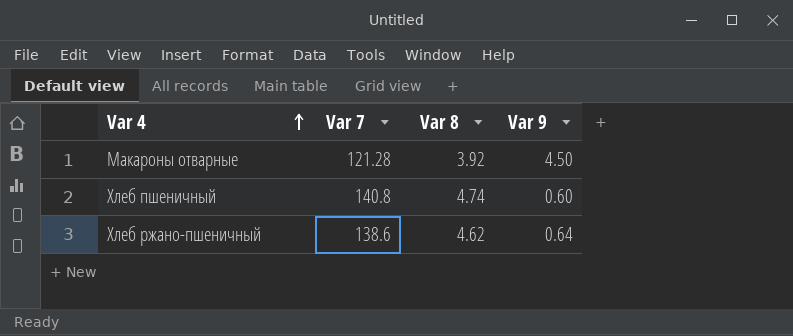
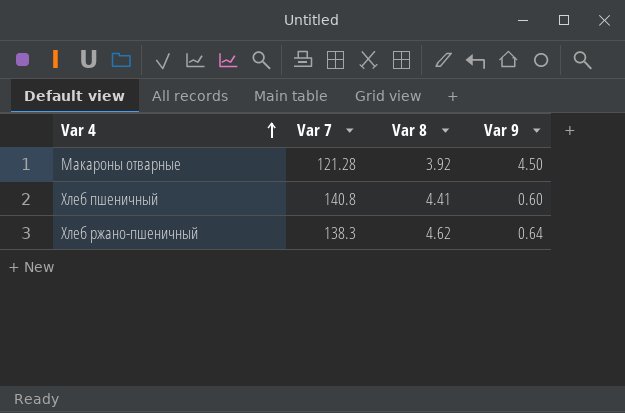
Хлеб пшеничный | Var 8: 4.74 -> 4.41
Хлеб ржано-пшеничный | Var 7: 138.6 -> 138.3

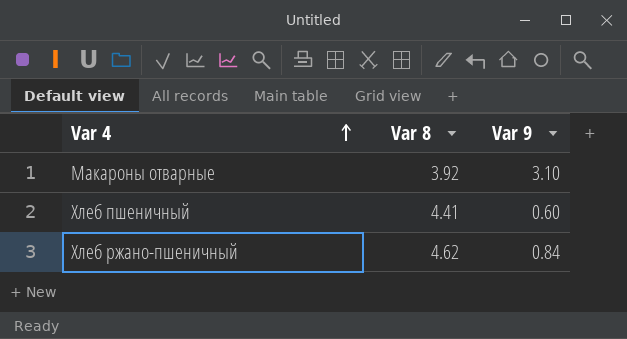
column Var 7 | position: 2 -> none
Макароны отварные | Var 9: 4.50 -> 3.10
Хлеб ржано-пшеничный | Var 9: 0.64 -> 0.84

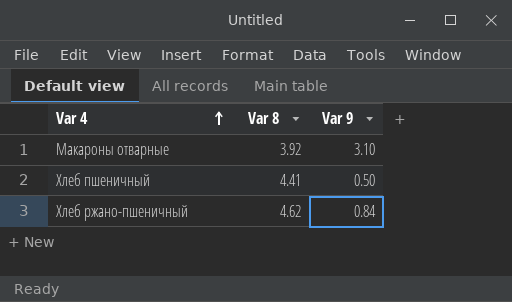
Хлеб пшеничный | Var 9: 0.60 -> 0.50

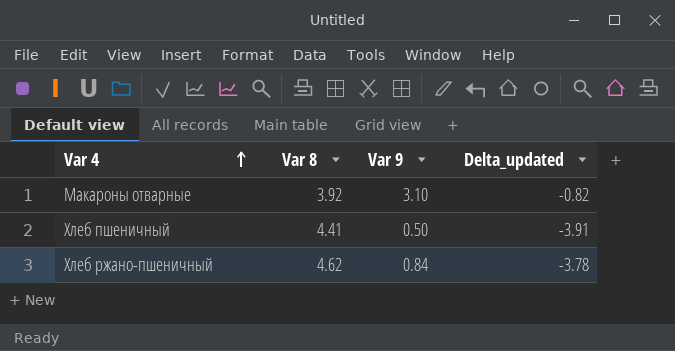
column Delta_updated | formula: none -> [Var 9] - [Var 8]

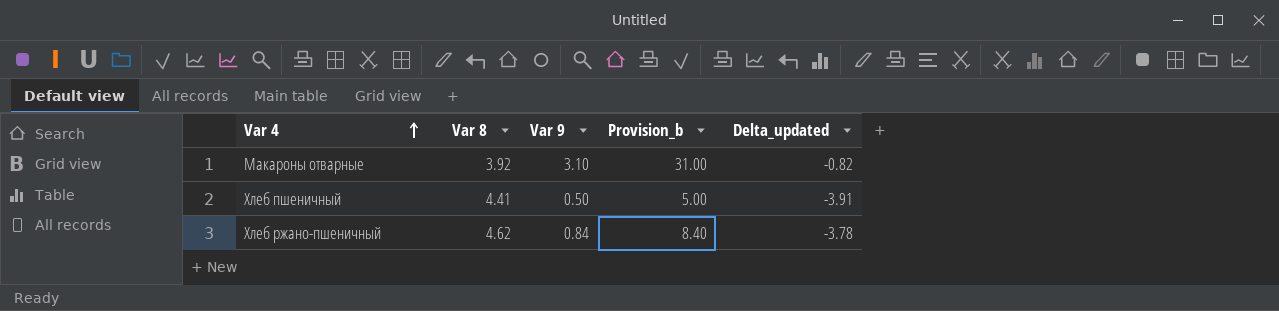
column Provision_b | formula: none -> [Var 9] * 10

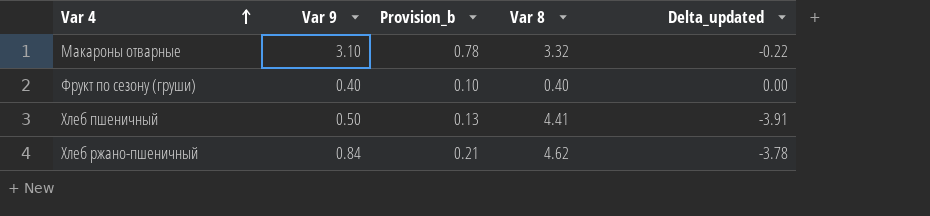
column Provision_b | formula: [Var 9] * 10 -> [Var 9] * 0.25
column Var 8 | position: 2 -> 4
Макароны отварные | Var 8: 3.92 -> 3.32
Макароны отварные | Delta_updated: -0.82 -> -0.22
row Фрукт по сезону (груши): none -> 0.40 | 0.10 | 0.40 | 0.00

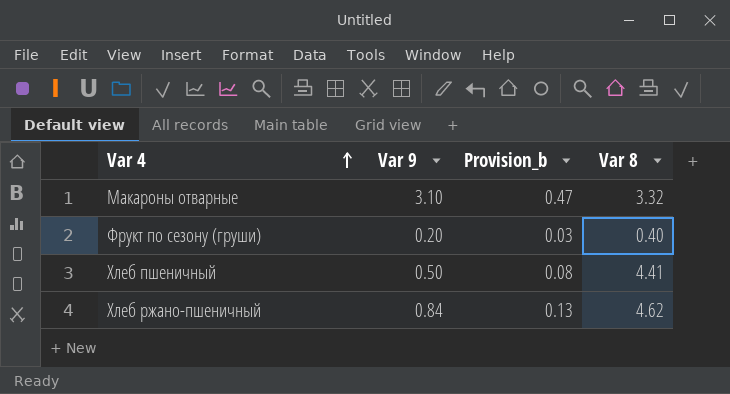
column Delta_updated | formula: [Var 9] - [Var 8] -> none
column Provision_b | formula: [Var 9] * 0.25 -> [Var 9] * 0.15
Фрукт по сезону (груши) | Var 9: 0.40 -> 0.20

